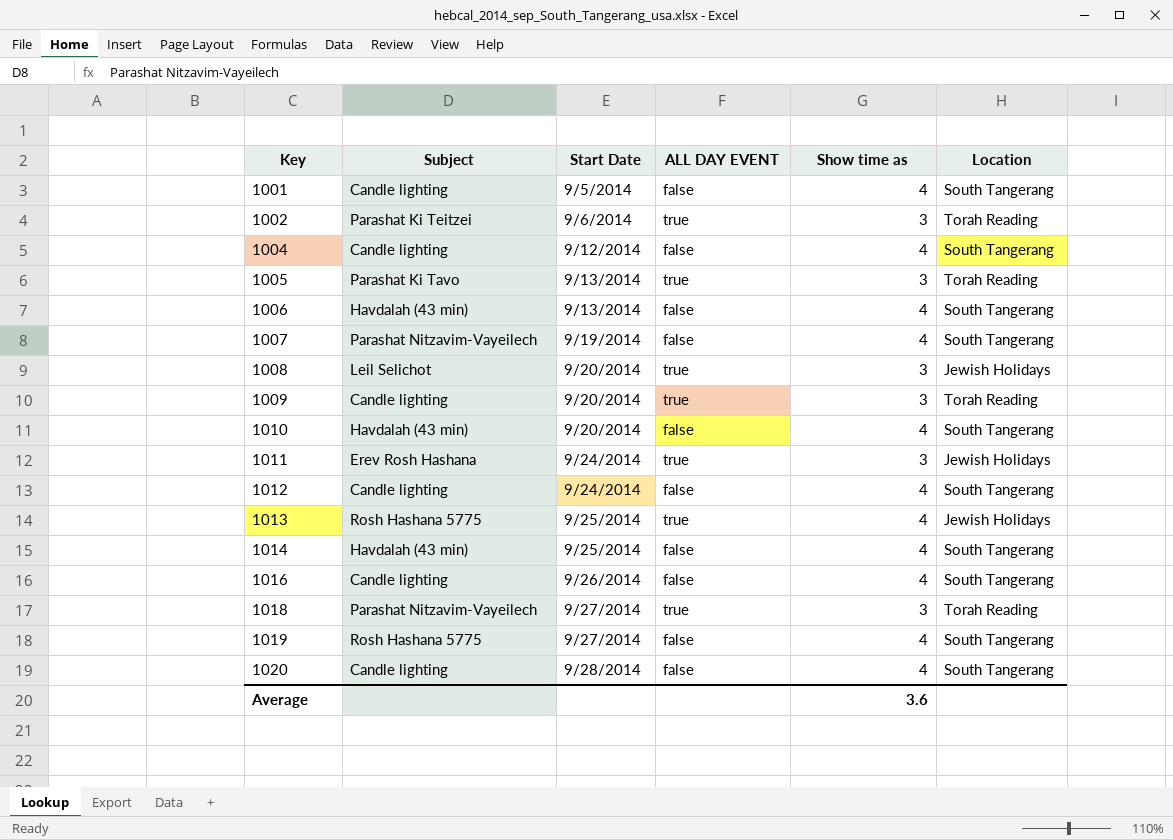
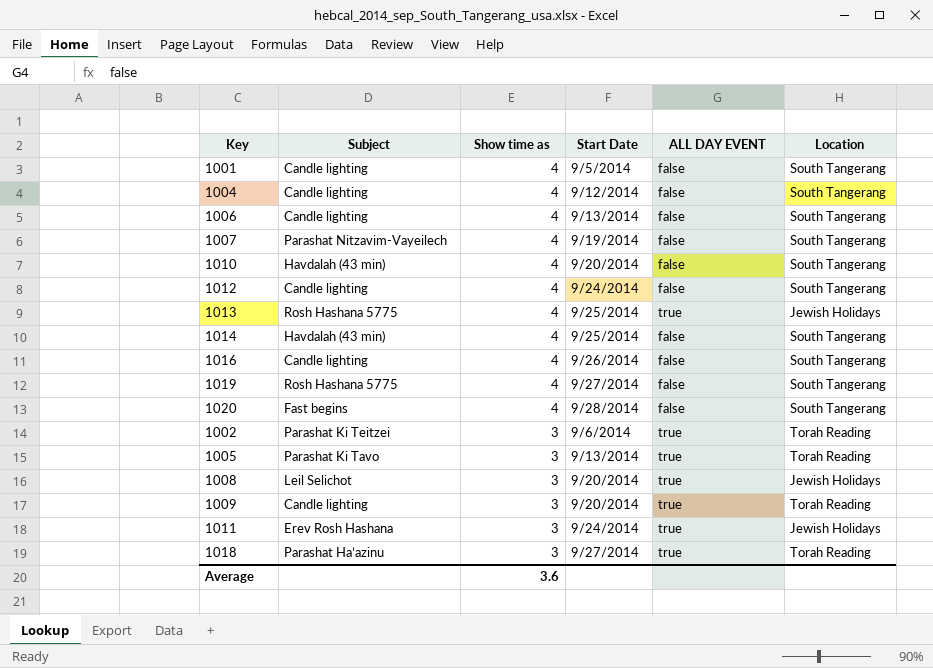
row order: Key ascending -> Show time as descending
column Show time as | position: 5 -> 3
1006 | Subject: Havdalah (43 min) -> Candle lighting
1020 | Subject: Candle lighting -> Fast begins
1018 | Subject: Parashat Nitzavim-Vayeilech -> Parashat Ha’azinu

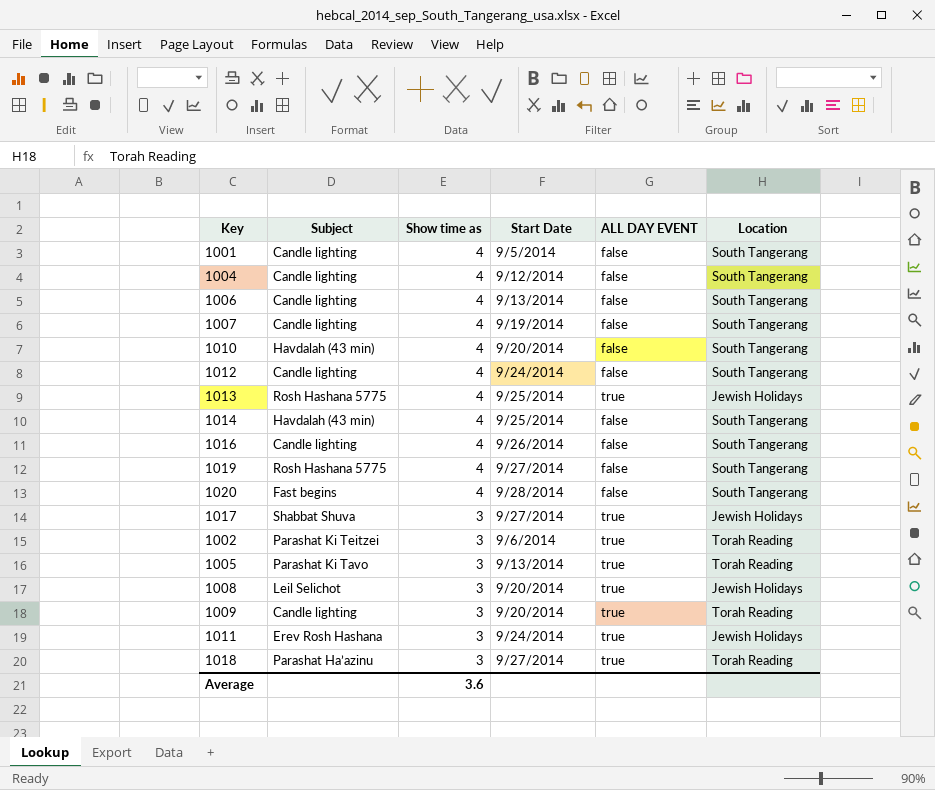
1007 | Subject: Parashat Nitzavim-Vayeilech -> Candle lighting
row 1017: none -> Shabbat Shuva | 3 | 9/27/2014 | true | Jewish Holidays

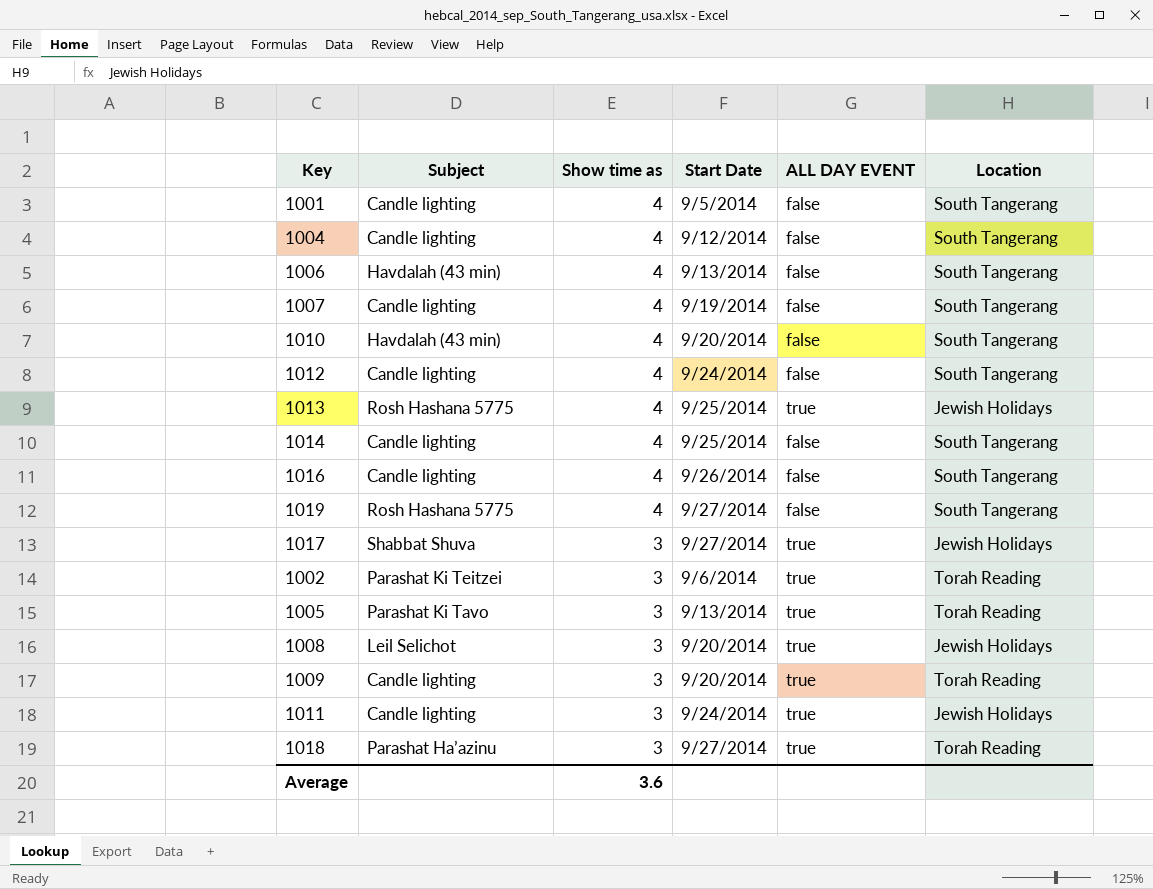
row 1020: Fast begins | 4 | 9/28/2014 | false | South Tangerang -> none
1006 | Subject: Candle lighting -> Havdalah (43 min)
1014 | Subject: Havdalah (43 min) -> Candle lighting
1011 | Subject: Erev Rosh Hashana -> Candle lighting

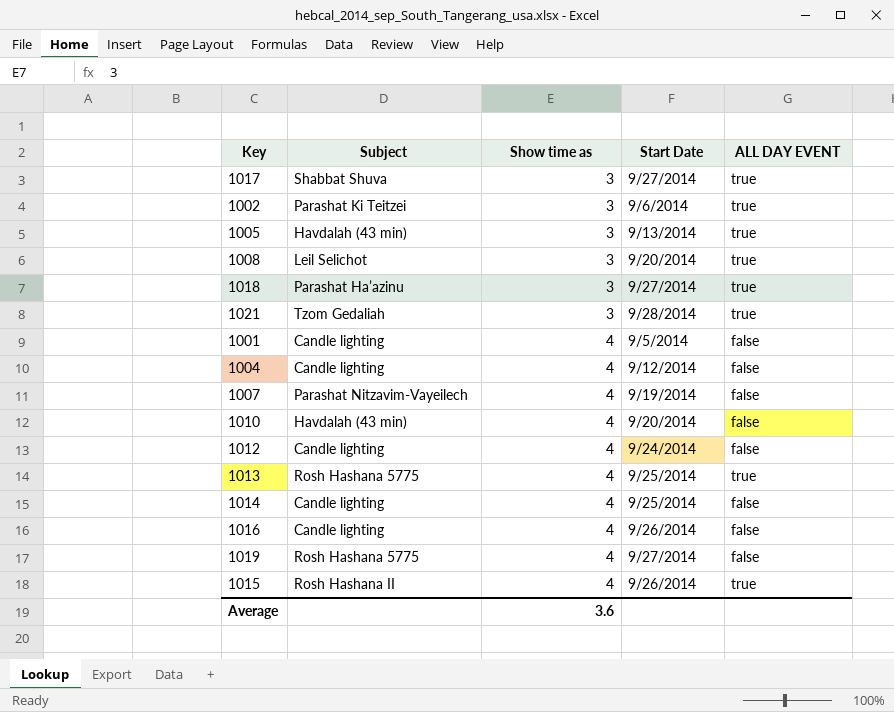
row order: Show time as descending -> Show time as ascending
column Location | position: 6 -> none
row 1006: Havdalah (43 min) | 4 | 9/13/2014 | false | South Tangerang -> none
row 1009: Candle lighting | 3 | 9/20/2014 | true | Torah Reading -> none
row 1011: Candle lighting | 3 | 9/24/2014 | true | Jewish Holidays -> none
1005 | Subject: Parashat Ki Tavo -> Havdalah (43 min)
row 1021: none -> Tzom Gedaliah | 3 | 9/28/2014 | true
1007 | Subject: Candle lighting -> Parashat Nitzavim-Vayeilech
row 1015: none -> Rosh Hashana II | 4 | 9/26/2014 | true

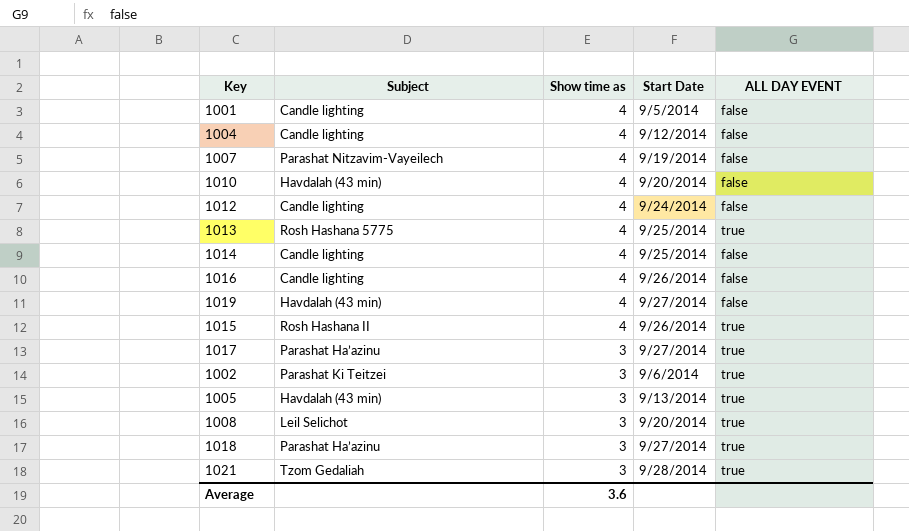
row order: Show time as ascending -> Show time as descending
1019 | Subject: Rosh Hashana 5775 -> Havdalah (43 min)
1017 | Subject: Shabbat Shuva -> Parashat Ha’azinu

